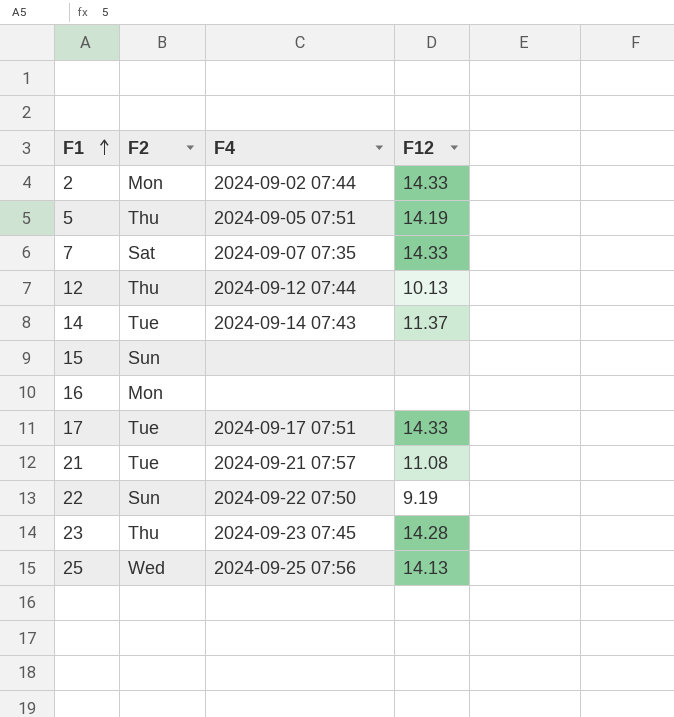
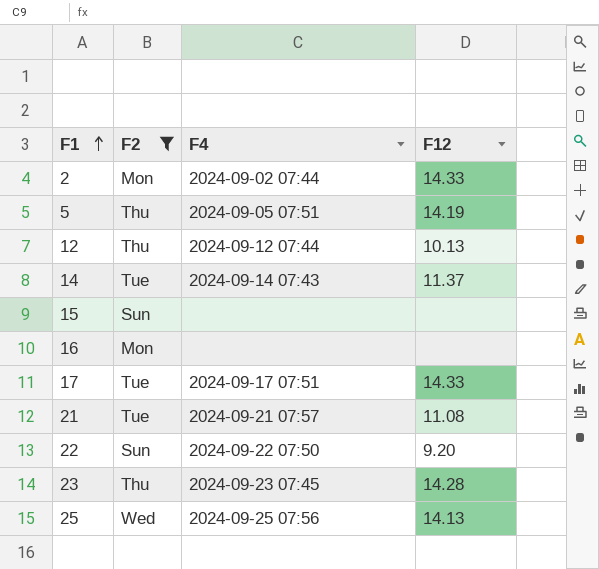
filter: none -> F2 != Sat
22 | F12: 9.19 -> 9.20

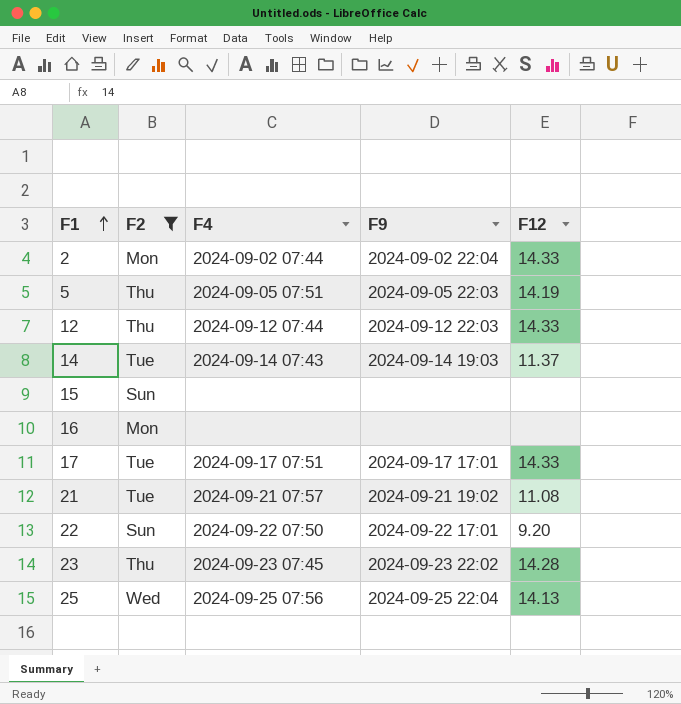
column F9 | position: none -> 4
12 | F12: 10.13 -> 14.33

